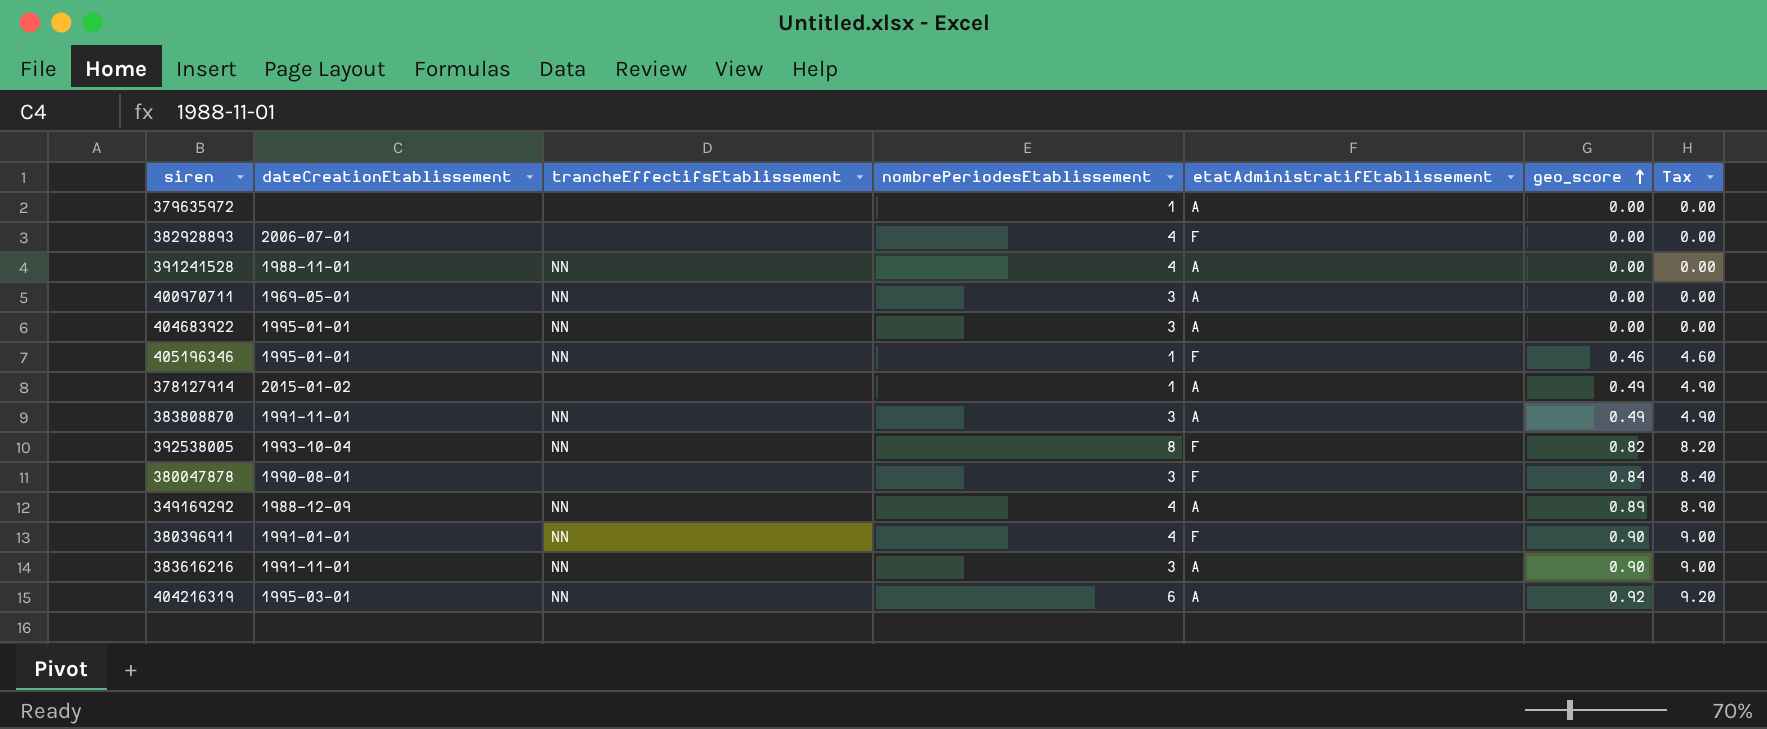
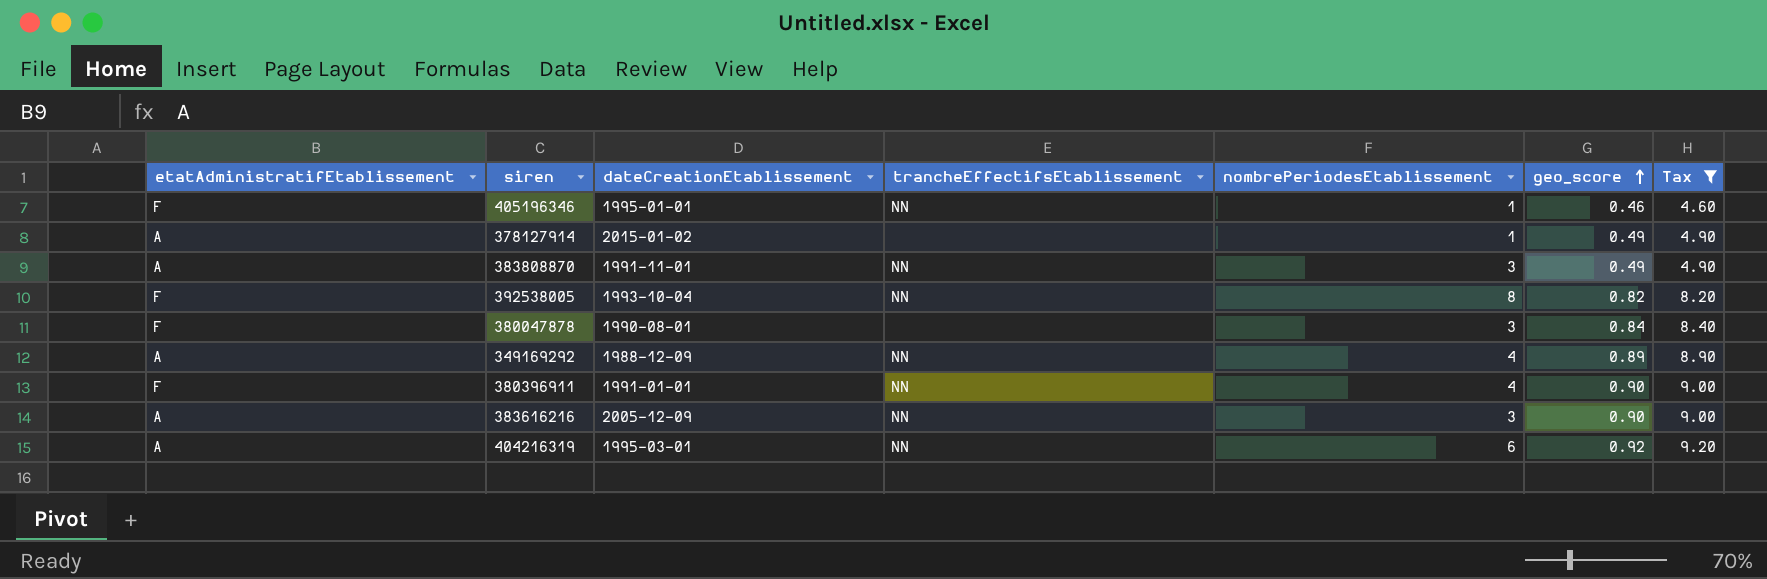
filter: none -> Tax != 0.00
column etatAdministratifEtablissement | position: 5 -> 1
383616216 | dateCreationEtablissement: 1991-11-01 -> 2005-12-09

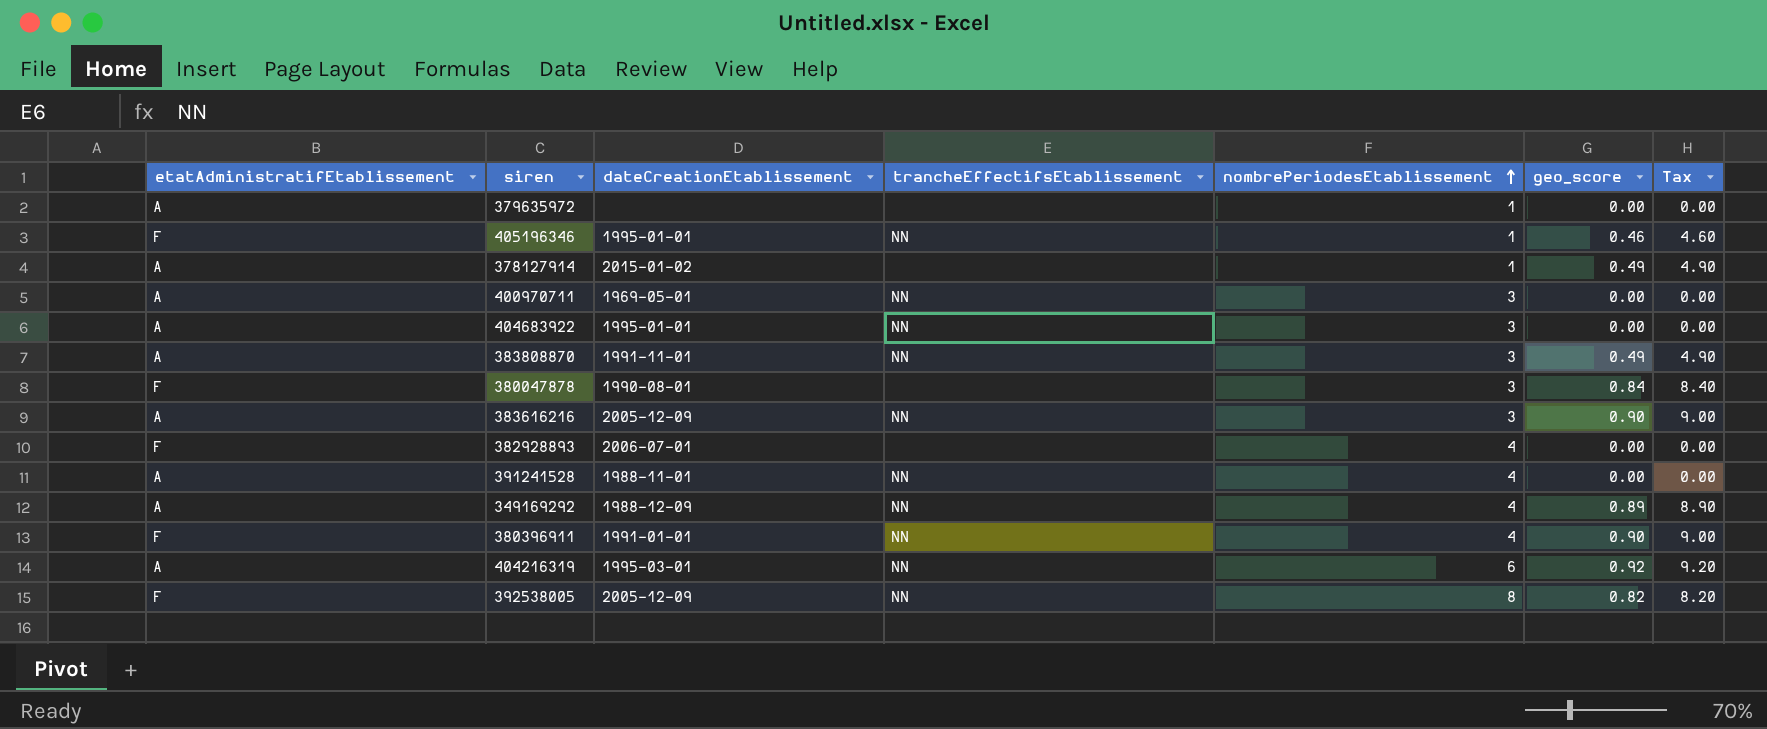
filter: Tax != 0.00 -> none
row order: geo_score ascending -> nombrePeriodesEtablissement ascending
392538005 | dateCreationEtablissement: 1993-10-04 -> 2005-12-09

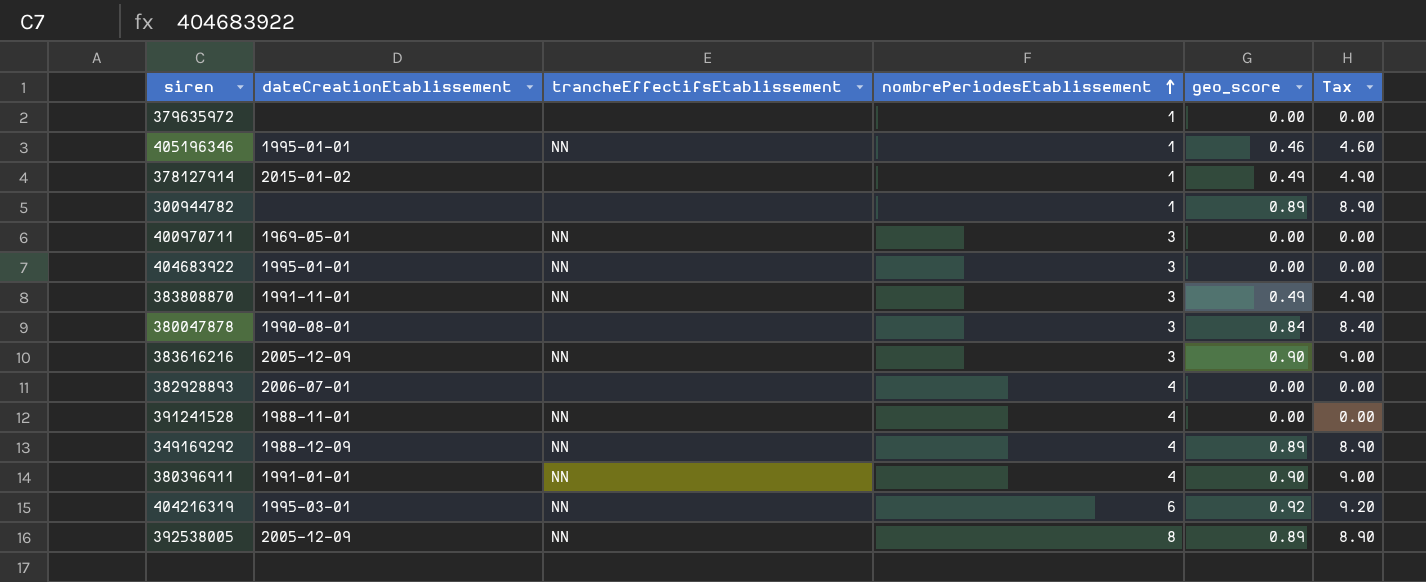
column etatAdministratifEtablissement | position: 1 -> none
row 300944782: none -> none | none | 1 | 0.89 | 8.90
392538005 | geo_score: 0.82 -> 0.89
392538005 | Tax: 8.20 -> 8.90

